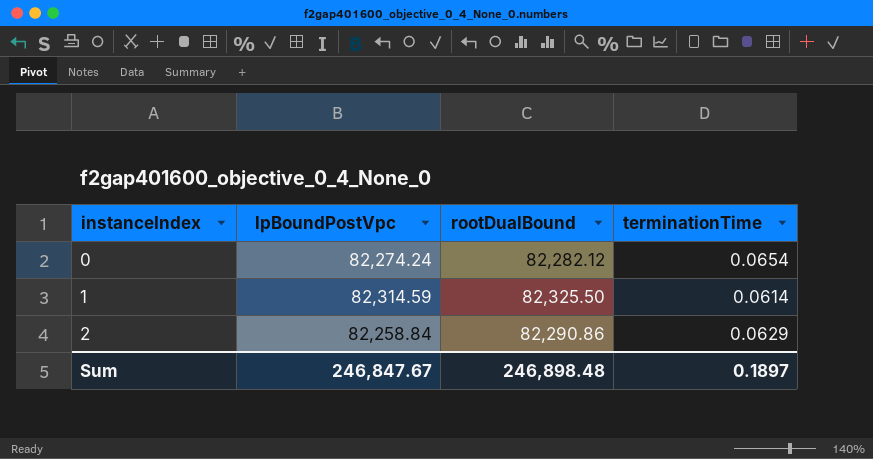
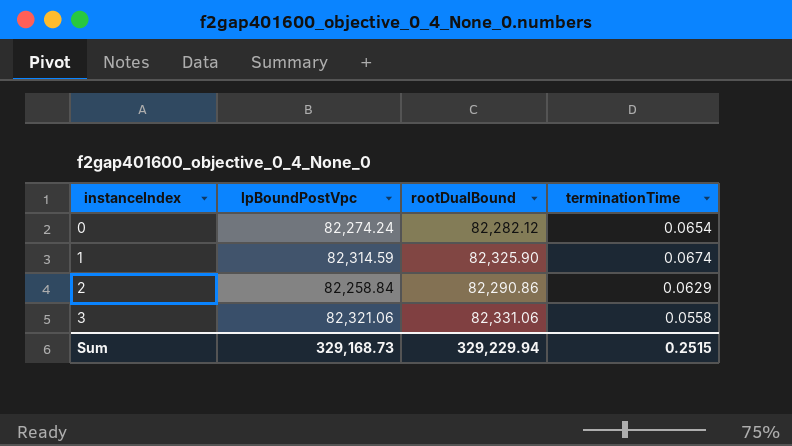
1 | rootDualBound: 82,325.50 -> 82,325.90
1 | terminationTime: 0.0614 -> 0.0674
row 3: none -> 82,321.06 | 82,331.06 | 0.0558
Sum | lpBoundPostVpc: 246,847.67 -> 329,168.73
Sum | rootDualBound: 246,898.48 -> 329,229.94
Sum | terminationTime: 0.1897 -> 0.2515

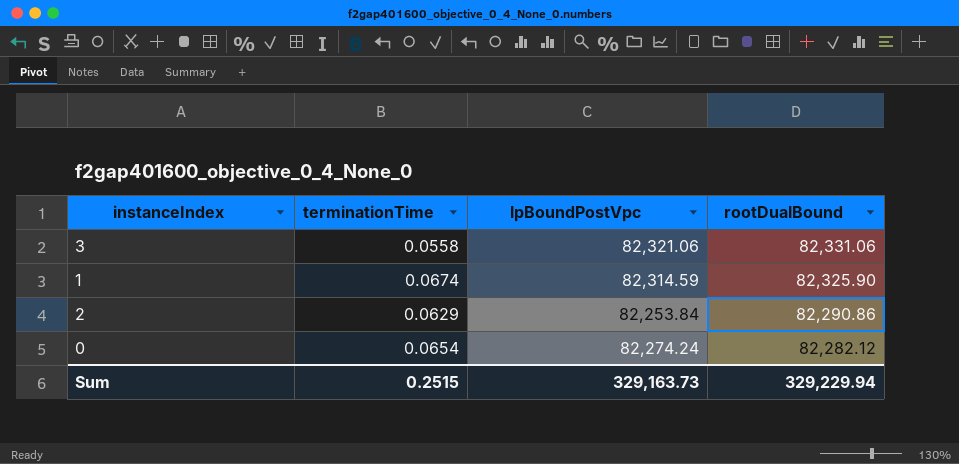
row order: instanceIndex ascending -> rootDualBound descending
column terminationTime | position: 4 -> 2
2 | lpBoundPostVpc: 82,258.84 -> 82,253.84
Sum | lpBoundPostVpc: 329,168.73 -> 329,163.73

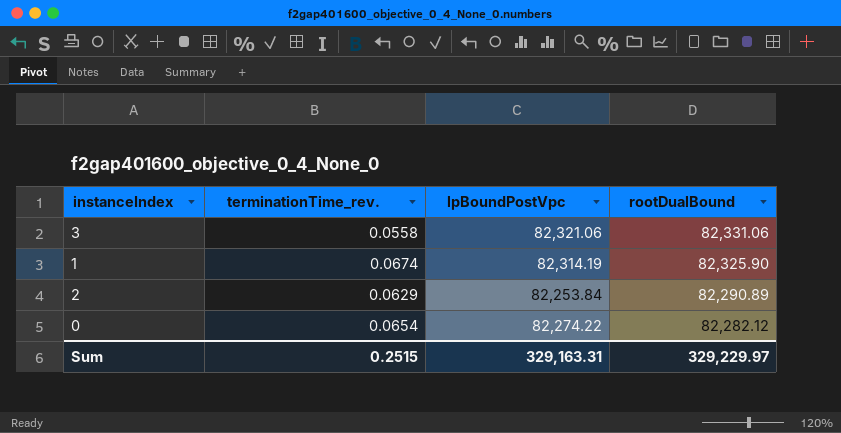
column name: terminationTime -> terminationTime_rev.
1 | lpBoundPostVpc: 82,314.59 -> 82,314.19
2 | rootDualBound: 82,290.86 -> 82,290.89
0 | lpBoundPostVpc: 82,274.24 -> 82,274.22
Sum | lpBoundPostVpc: 329,163.73 -> 329,163.31
Sum | rootDualBound: 329,229.94 -> 329,229.97

